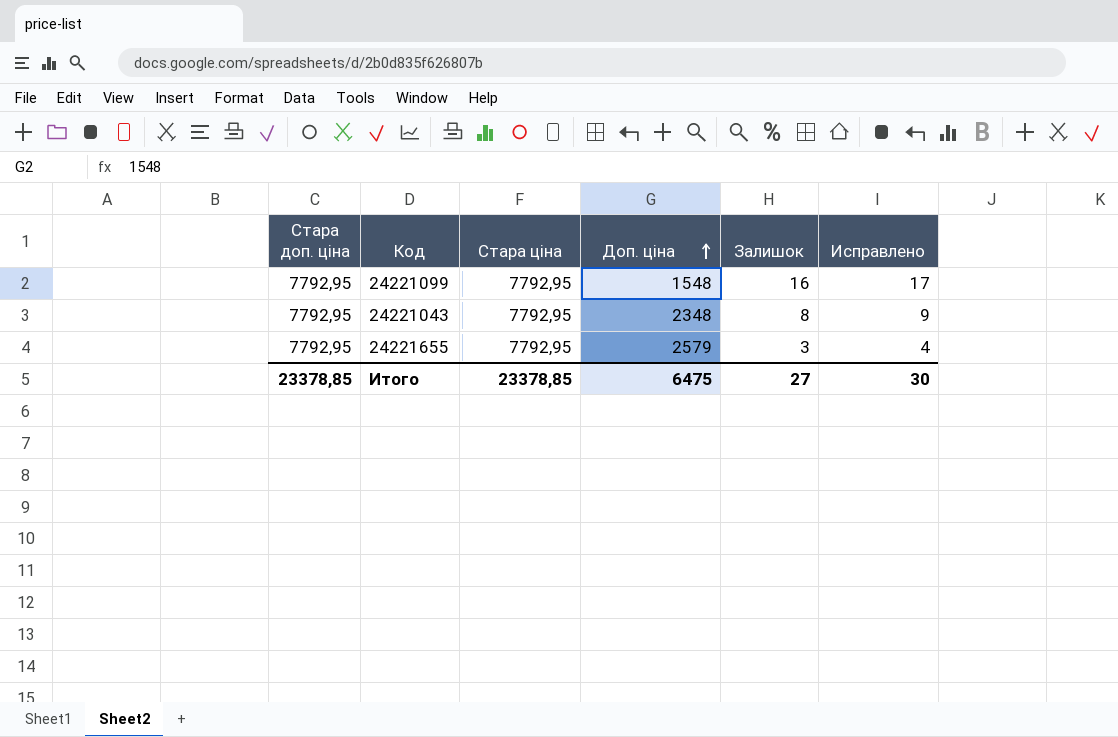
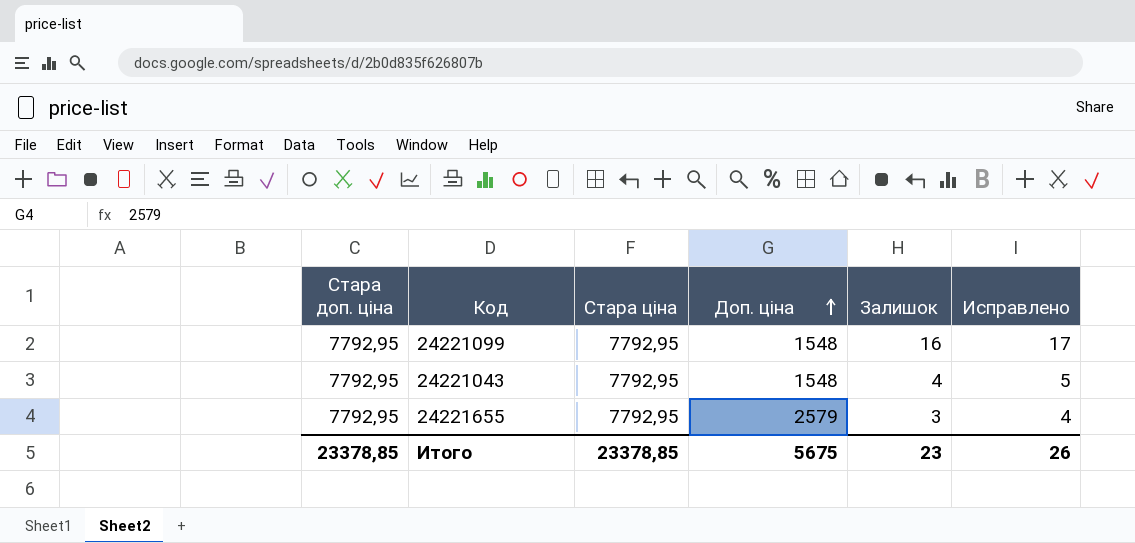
24221043 | Доп. ціна: 2348 -> 1548
24221043 | Залишок: 8 -> 4
24221043 | Исправлено: 9 -> 5
Итого | Доп. ціна: 6475 -> 5675
Итого | Залишок: 27 -> 23
Итого | Исправлено: 30 -> 26

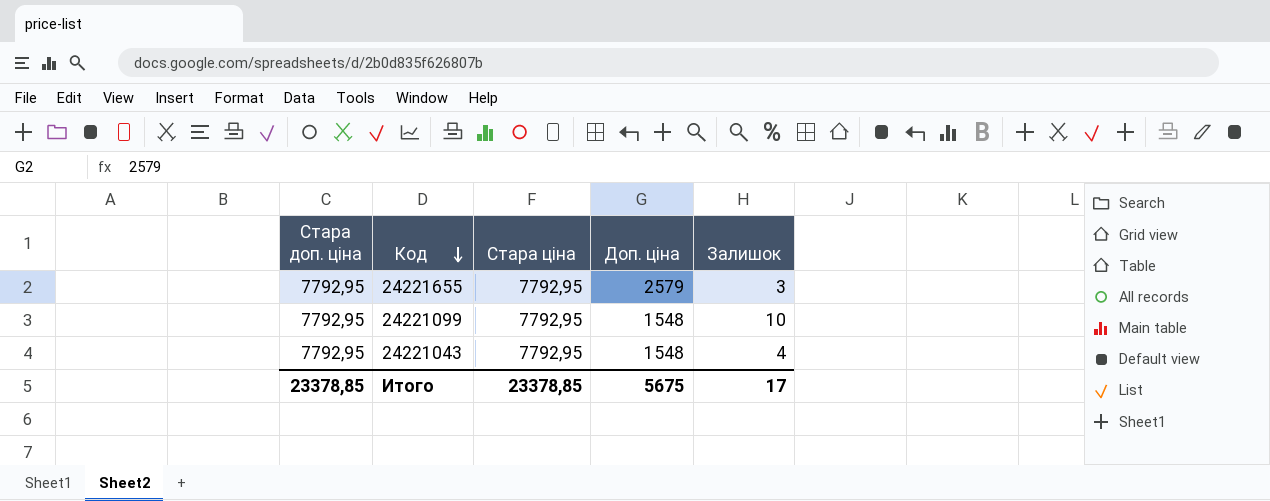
row order: Доп. ціна ascending -> Код descending
column Исправлено | formula: [Залишок] + 1 -> none
24221099 | Залишок: 16 -> 10
Итого | Залишок: 23 -> 17

